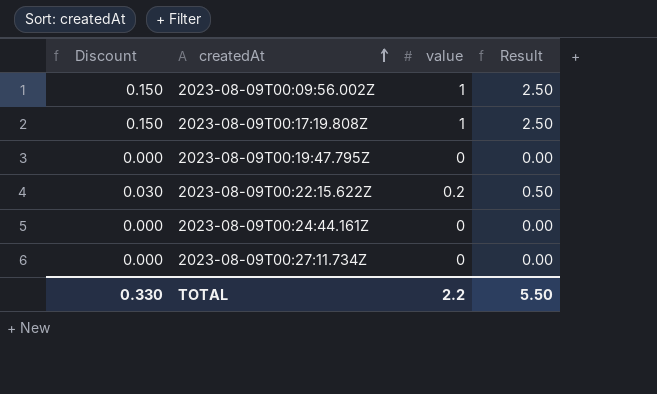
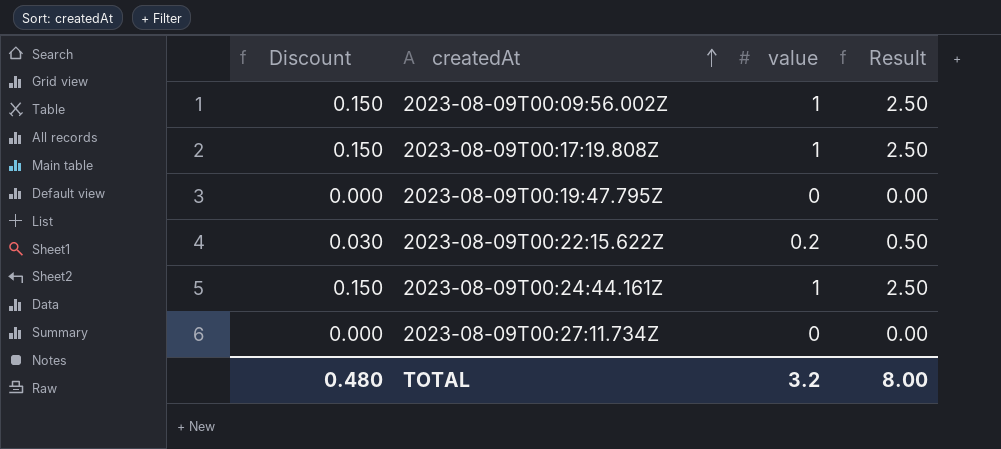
2023-08-09T00:24:44.161Z | Discount: 0.000 -> 0.150
2023-08-09T00:24:44.161Z | value: 0 -> 1
2023-08-09T00:24:44.161Z | Result: 0.00 -> 2.50
TOTAL | Discount: 0.330 -> 0.480
TOTAL | value: 2.2 -> 3.2
TOTAL | Result: 5.50 -> 8.00

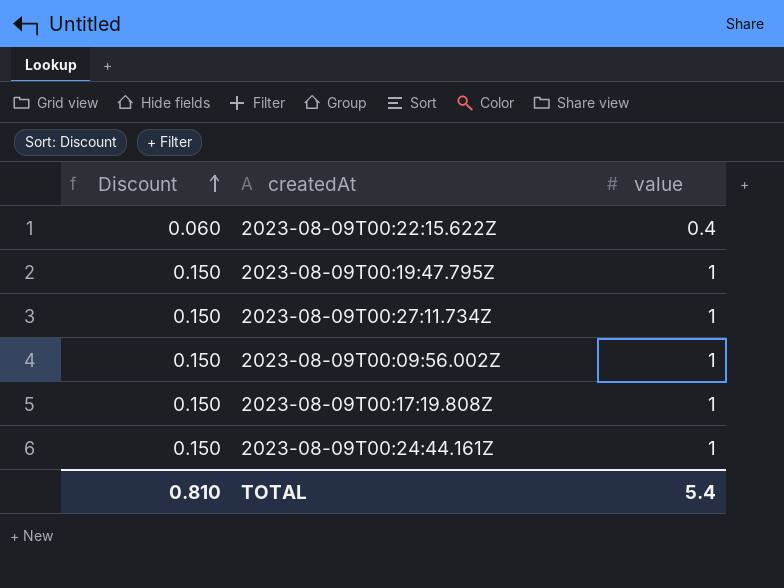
row order: createdAt ascending -> Discount ascending
column Result | formula: [value] * 2.5 -> none
2023-08-09T00:22:15.622Z | Discount: 0.030 -> 0.060
2023-08-09T00:22:15.622Z | value: 0.2 -> 0.4
2023-08-09T00:19:47.795Z | Discount: 0.000 -> 0.150
2023-08-09T00:19:47.795Z | value: 0 -> 1
2023-08-09T00:27:11.734Z | Discount: 0.000 -> 0.150
2023-08-09T00:27:11.734Z | value: 0 -> 1
TOTAL | Discount: 0.480 -> 0.810
TOTAL | value: 3.2 -> 5.4

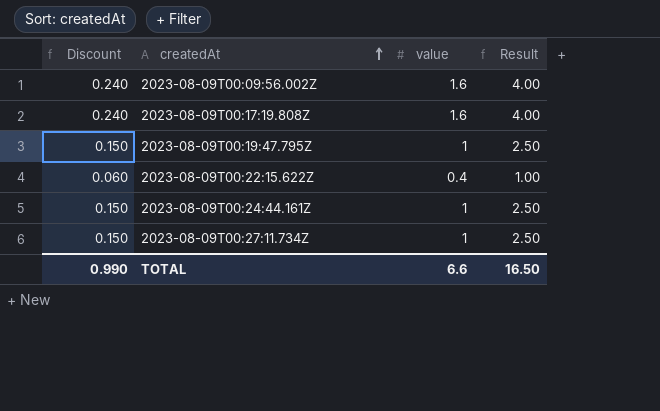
row order: Discount ascending -> createdAt ascending
column Result | formula: none -> [value] * 2.5
2023-08-09T00:09:56.002Z | Discount: 0.150 -> 0.240
2023-08-09T00:09:56.002Z | value: 1 -> 1.6
2023-08-09T00:17:19.808Z | Discount: 0.150 -> 0.240
2023-08-09T00:17:19.808Z | value: 1 -> 1.6
TOTAL | Discount: 0.810 -> 0.990
TOTAL | value: 5.4 -> 6.6

